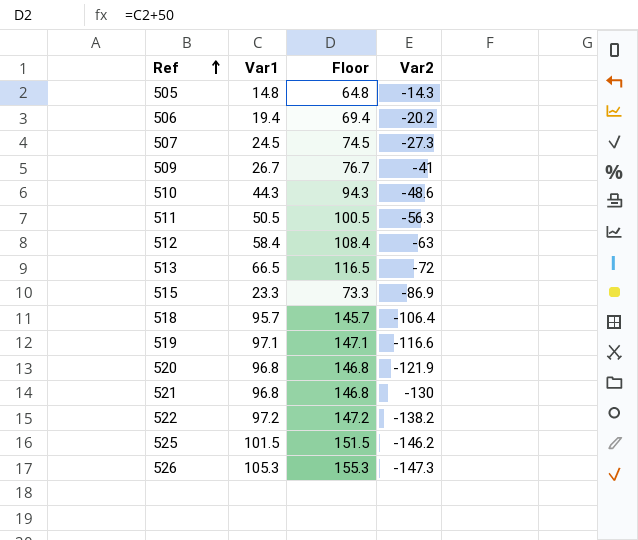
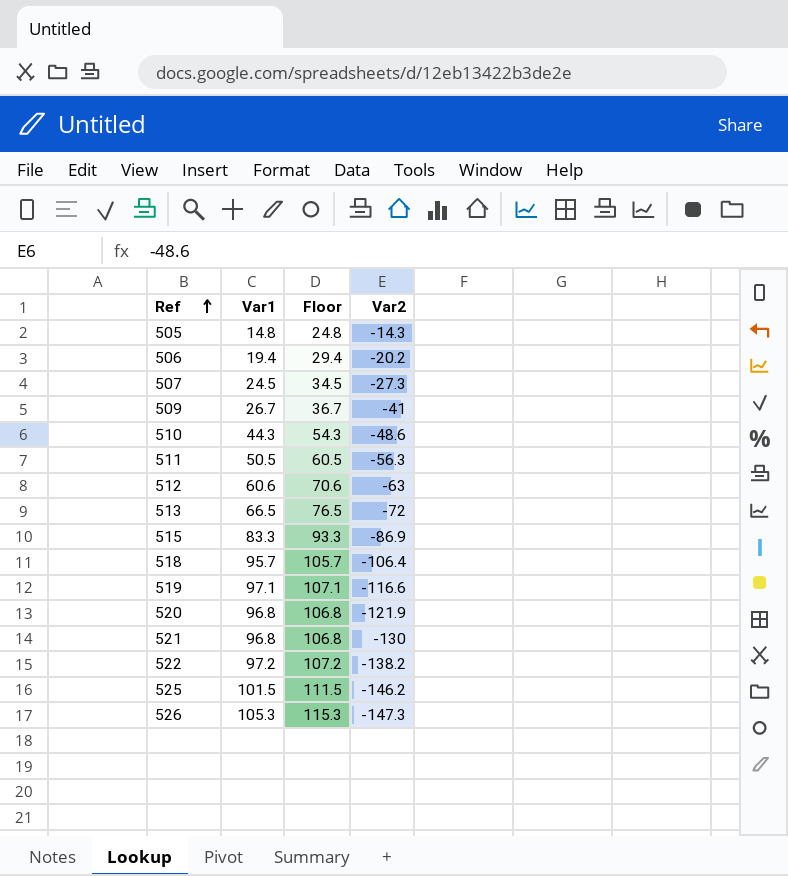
column Floor | formula: [Var1] + 50 -> [Var1] + 10
512 | Var1: 58.4 -> 60.6
515 | Var1: 23.3 -> 83.3

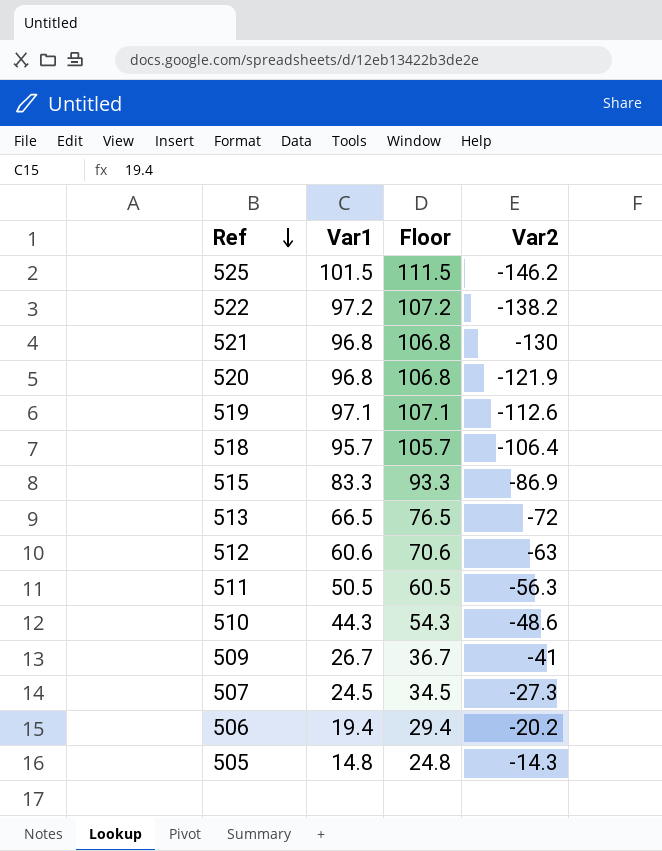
row order: Ref ascending -> Ref descending
row 526: 105.3 | 115.3 | -147.3 -> none
519 | Var2: -116.6 -> -112.6

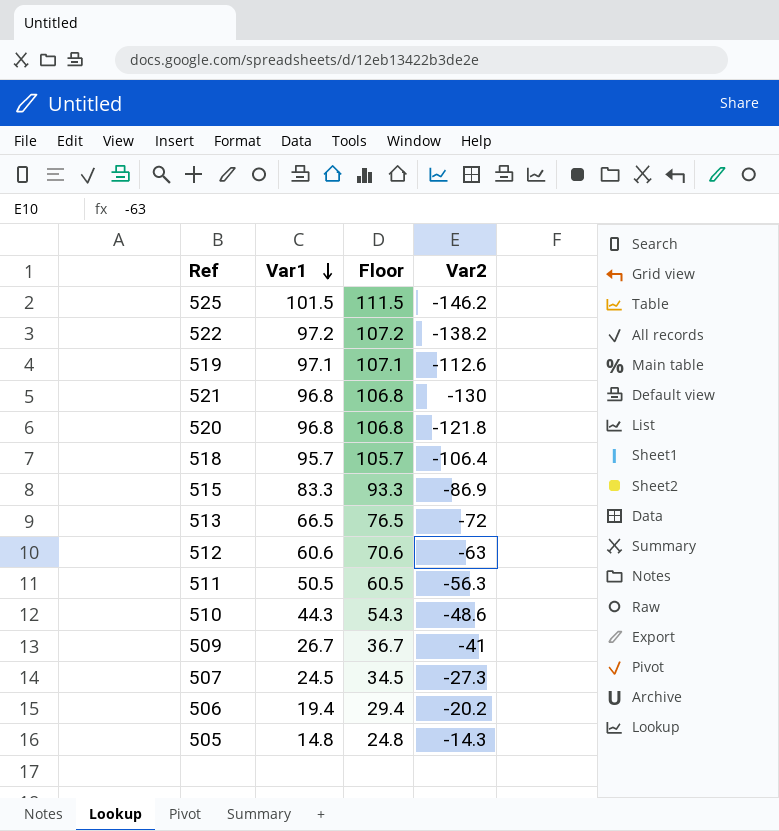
row order: Ref descending -> Var1 descending
520 | Var2: -121.9 -> -121.8

